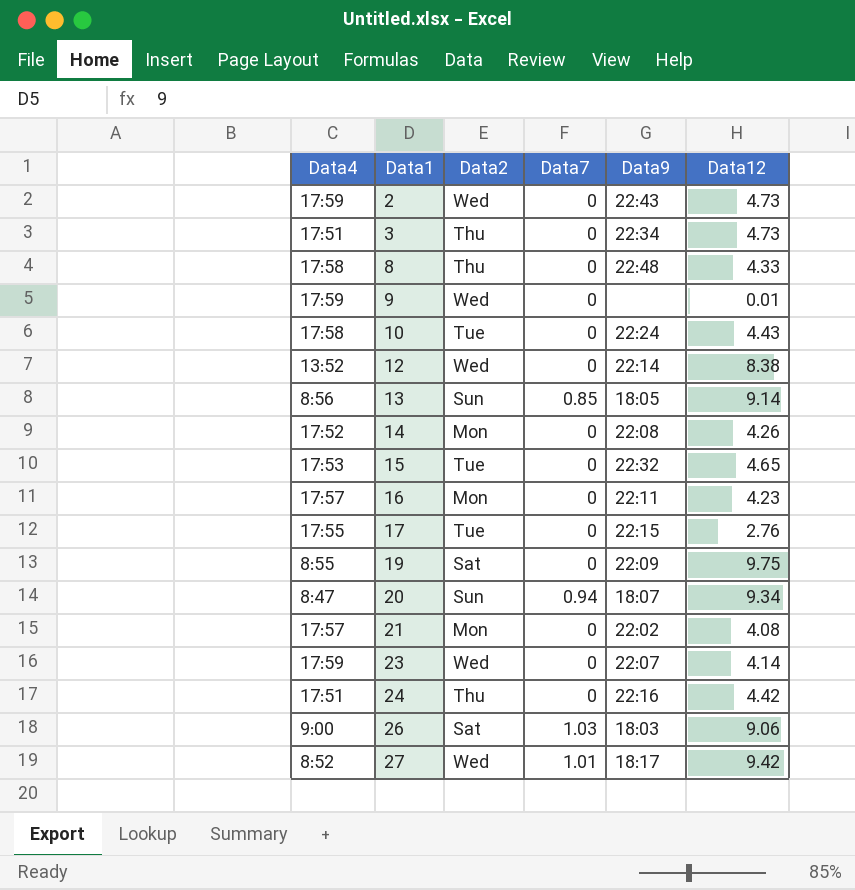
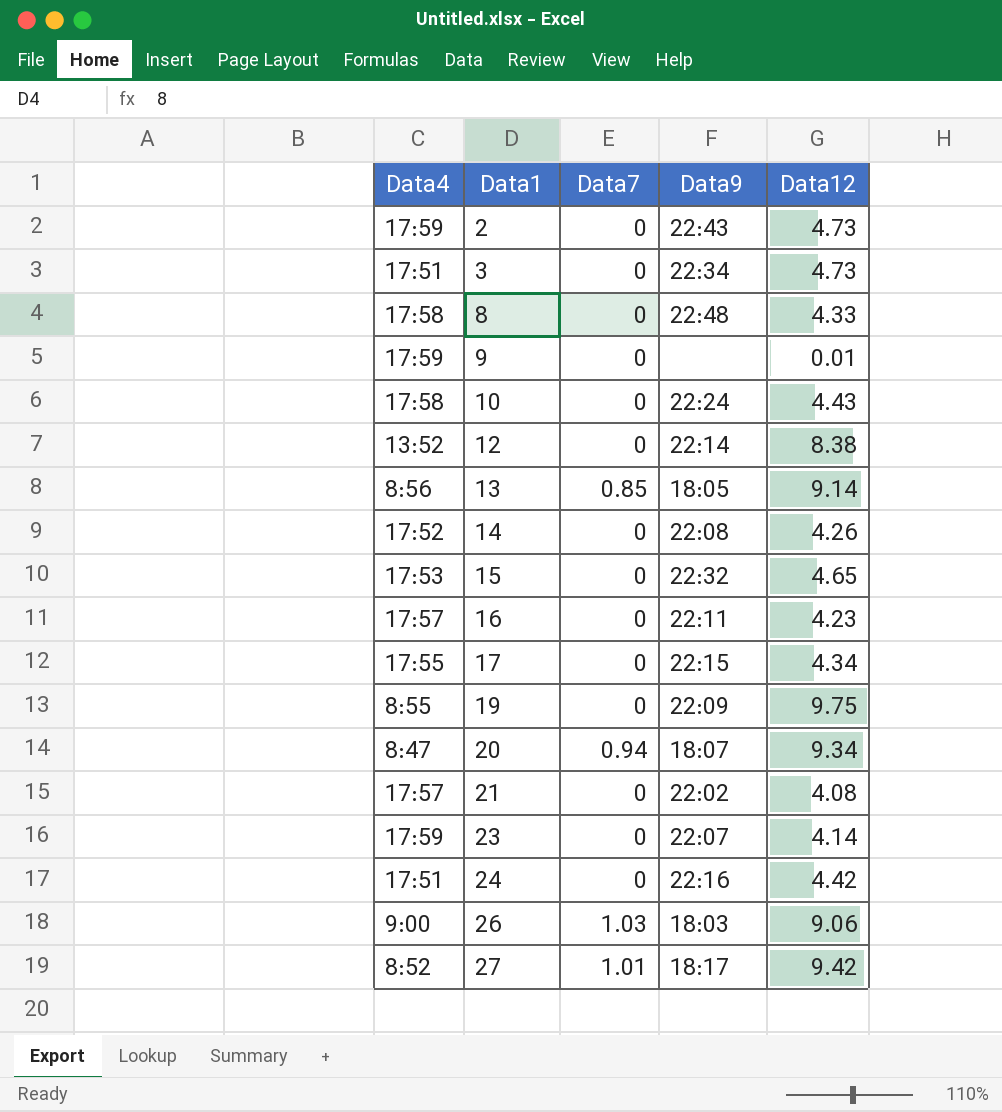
column Data2 | position: 3 -> none
17 | Data12: 2.76 -> 4.34

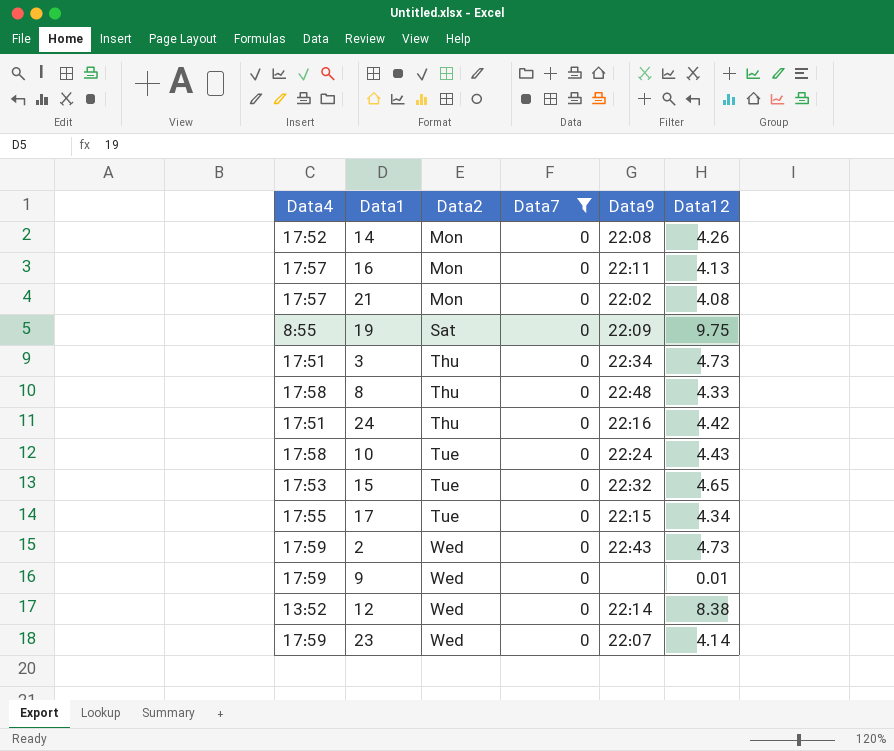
filter: none -> Data7 = 0
row order: Data1 ascending -> Data2 ascending
column Data2 | position: none -> 3
16 | Data12: 4.23 -> 4.13

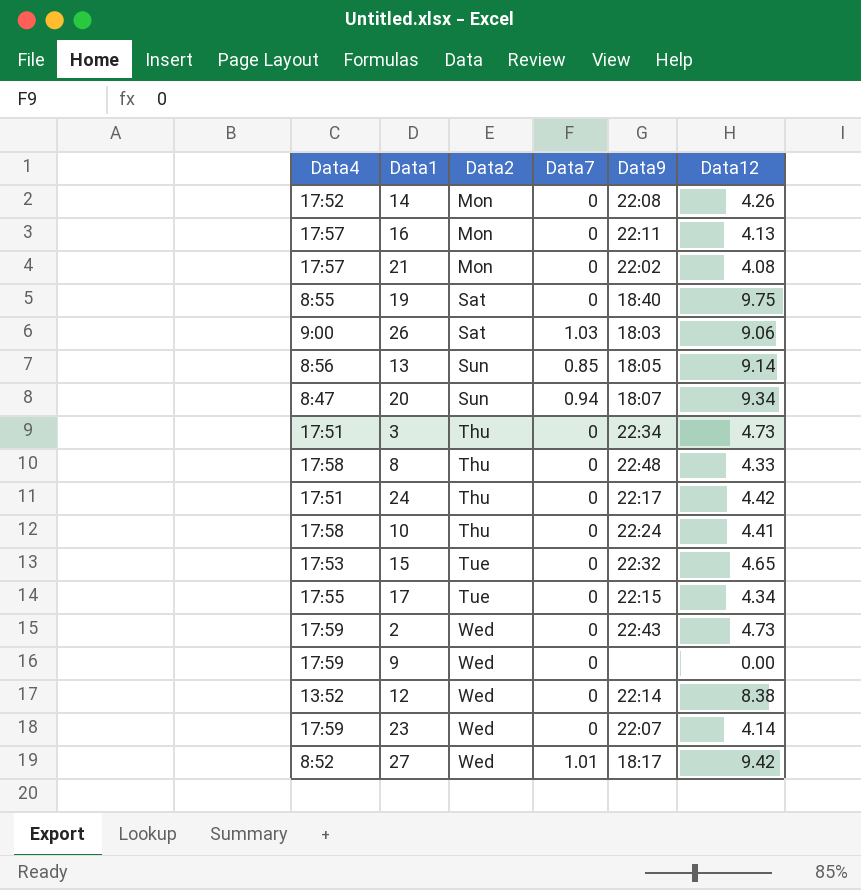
filter: Data7 = 0 -> none
19 | Data9: 22:09 -> 18:40
24 | Data9: 22:16 -> 22:17
10 | Data2: Tue -> Thu
10 | Data12: 4.43 -> 4.41
9 | Data12: 0.01 -> 0.00

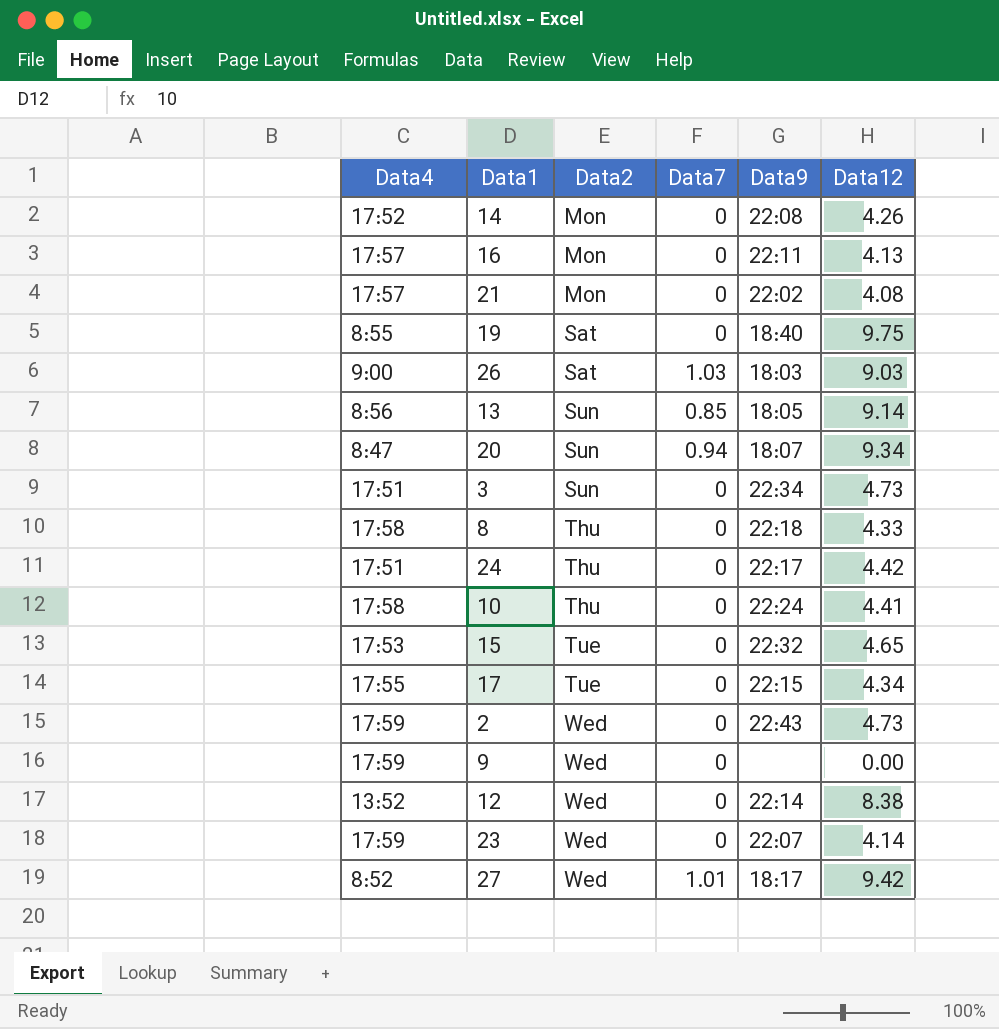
26 | Data12: 9.06 -> 9.03
3 | Data2: Thu -> Sun
8 | Data9: 22:48 -> 22:18

